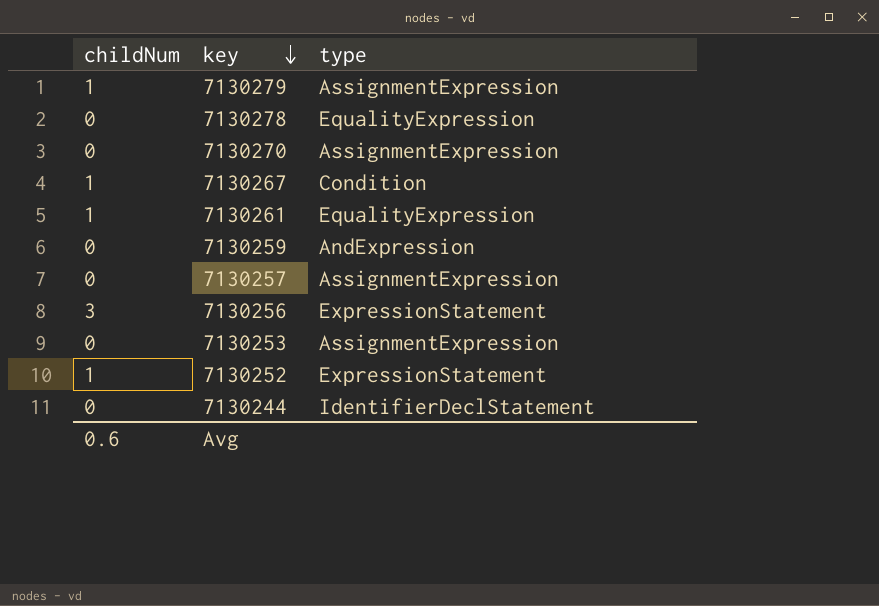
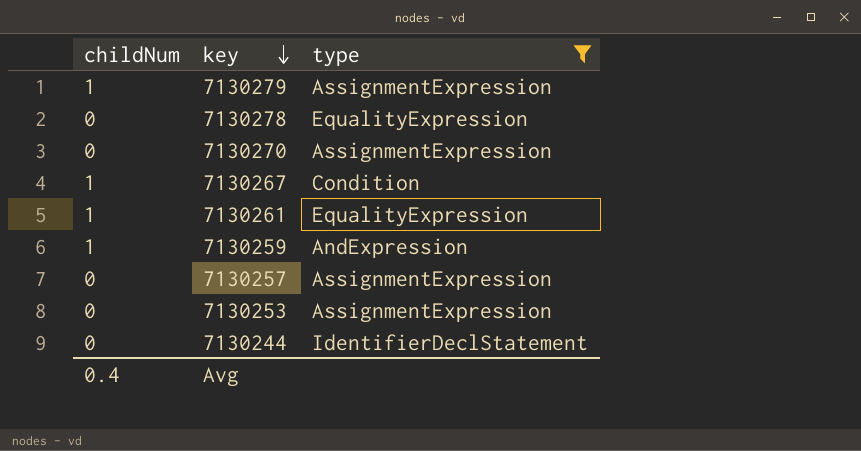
filter: none -> type != ExpressionStatement
7130259 | childNum: 0 -> 1
Avg | childNum: 0.6 -> 0.4

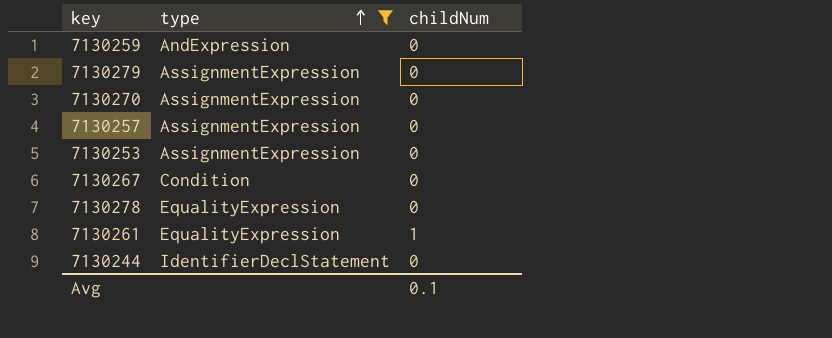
row order: key descending -> type ascending
column childNum | position: 1 -> 3
7130259 | childNum: 1 -> 0
7130279 | childNum: 1 -> 0
7130267 | childNum: 1 -> 0
Avg | childNum: 0.4 -> 0.1

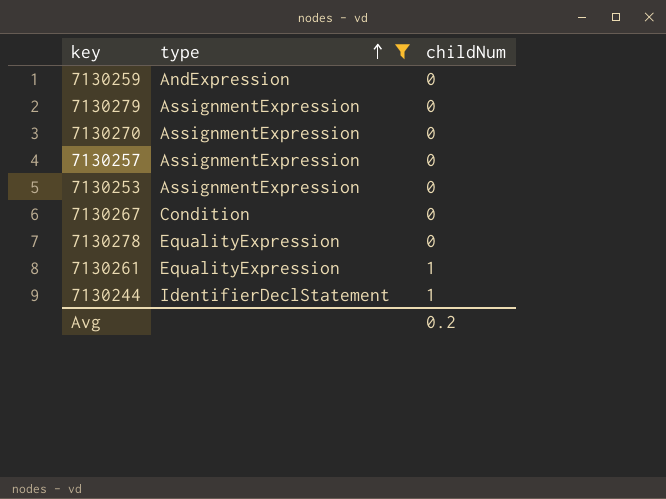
7130244 | childNum: 0 -> 1
Avg | childNum: 0.1 -> 0.2

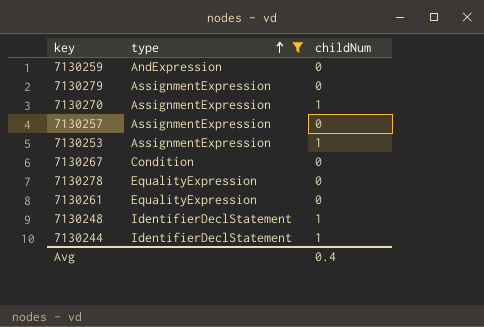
7130270 | childNum: 0 -> 1
7130253 | childNum: 0 -> 1
7130261 | childNum: 1 -> 0
row 7130248: none -> IdentifierDeclStatement | 1
Avg | childNum: 0.2 -> 0.4

